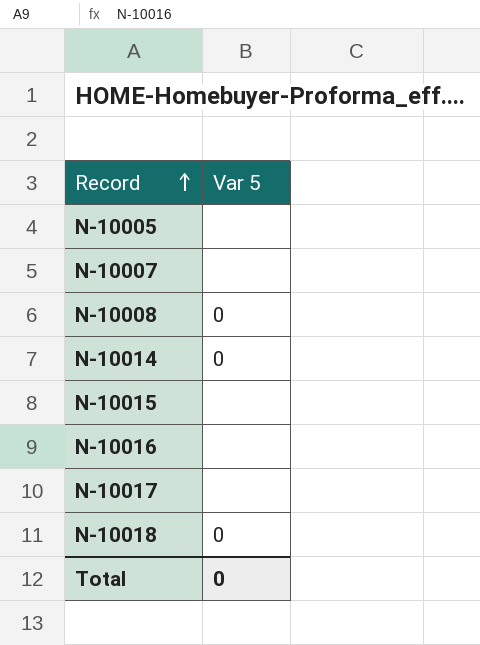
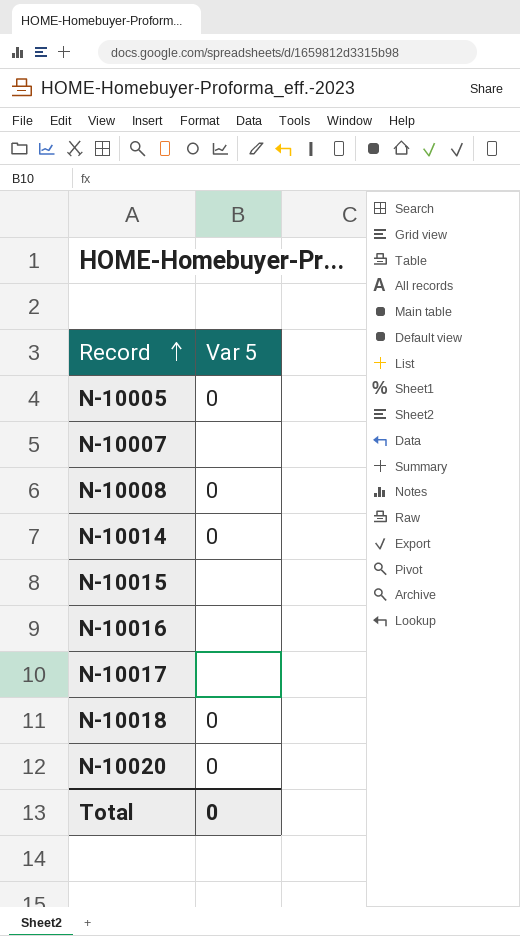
N-10005 | Var 5: none -> 0
row N-10020: none -> 0

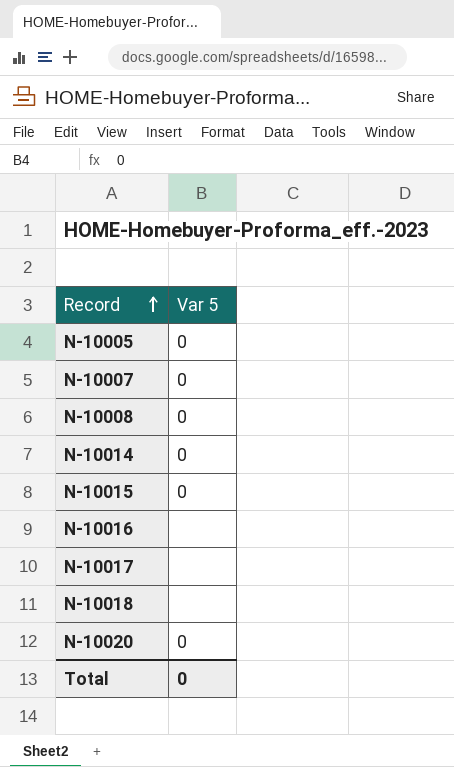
N-10007 | Var 5: none -> 0
N-10015 | Var 5: none -> 0
N-10018 | Var 5: 0 -> none

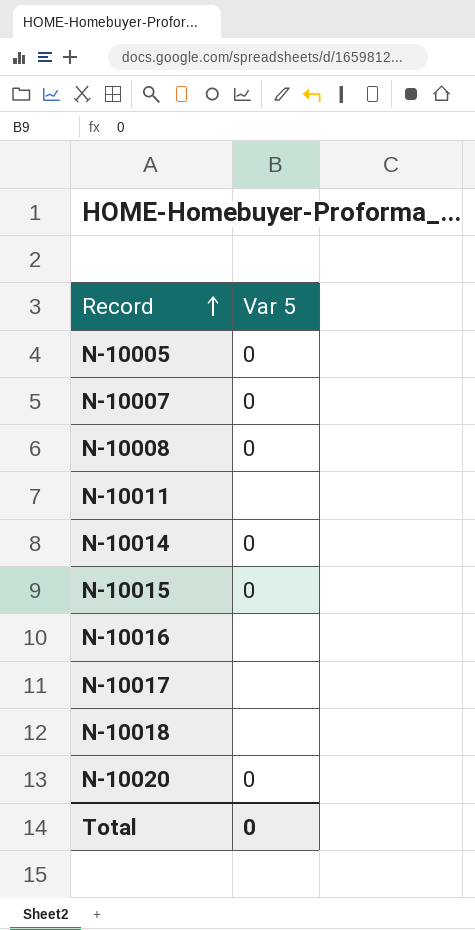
row N-10011: none -> none

